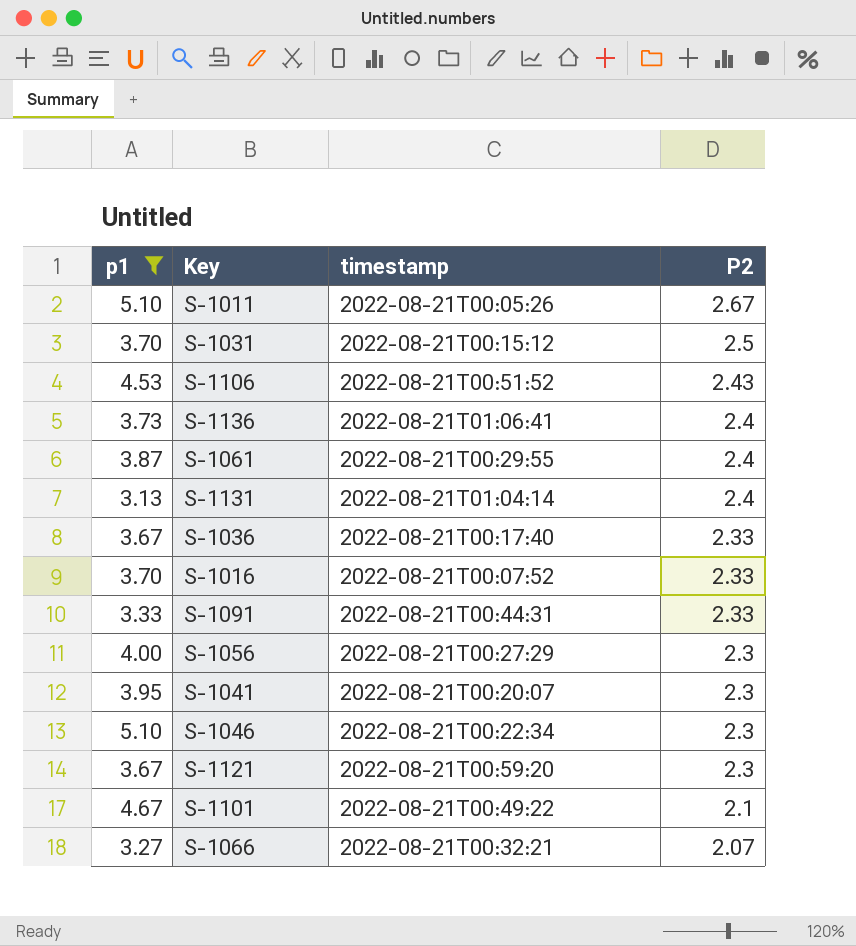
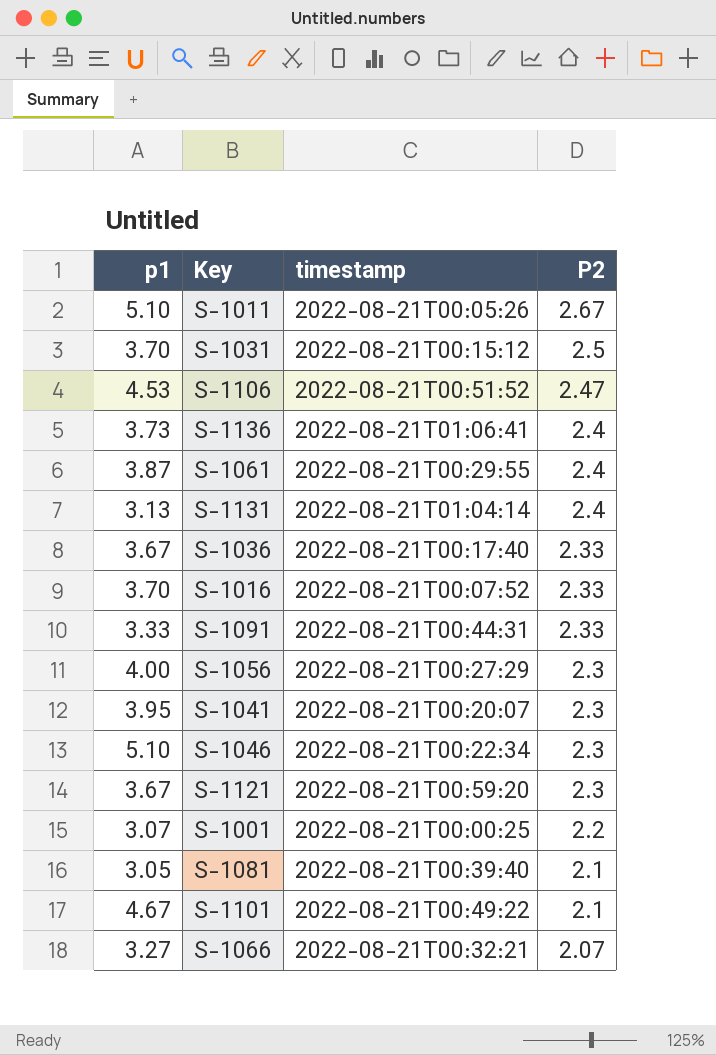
filter: p1 >= 3.13 -> none
S-1106 | P2: 2.43 -> 2.47

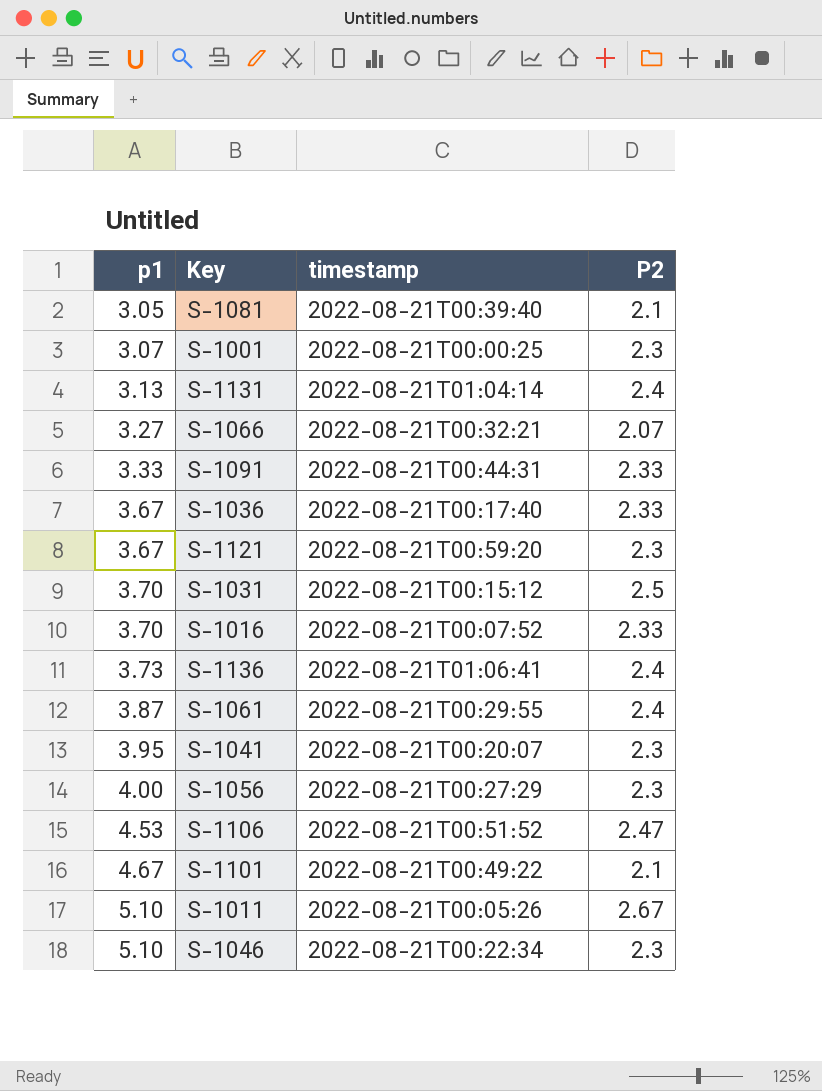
row order: P2 descending -> p1 ascending
S-1001 | P2: 2.2 -> 2.3

